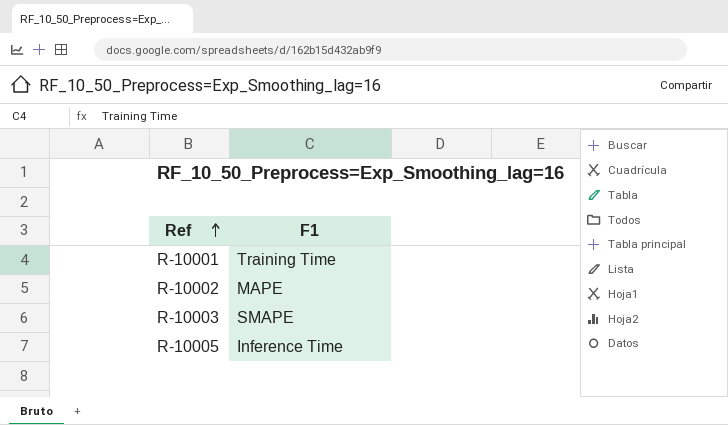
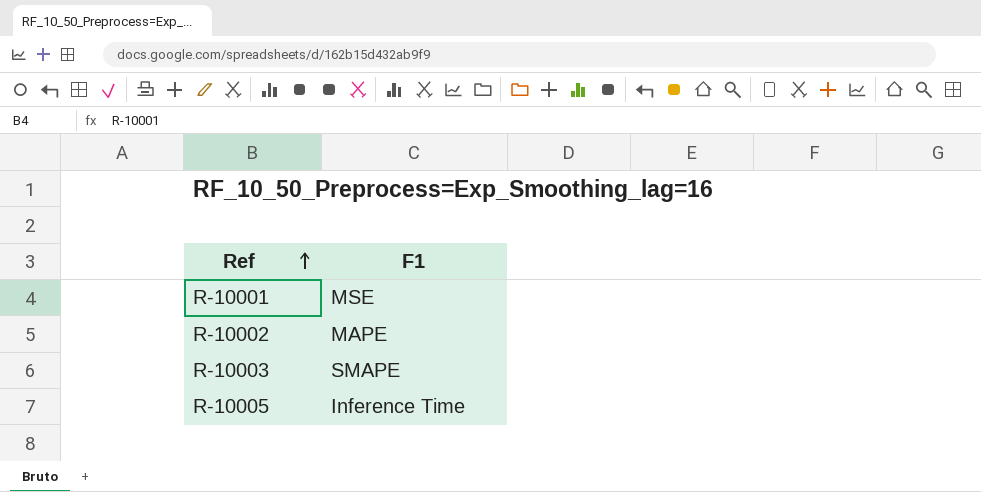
R-10001 | F1: Training Time -> MSE

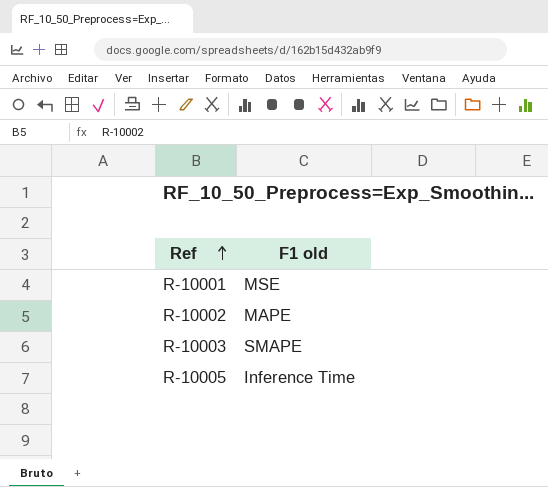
column name: F1 -> F1 old

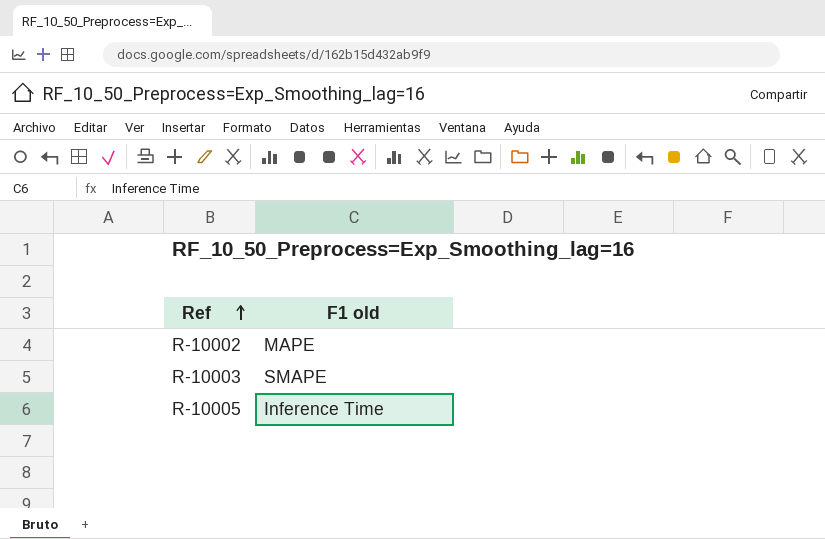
row R-10001: MSE -> none

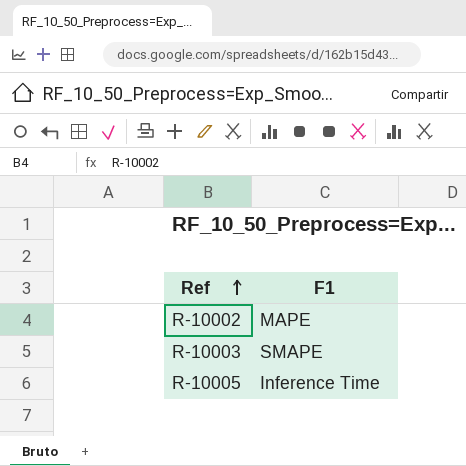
column name: F1 old -> F1

